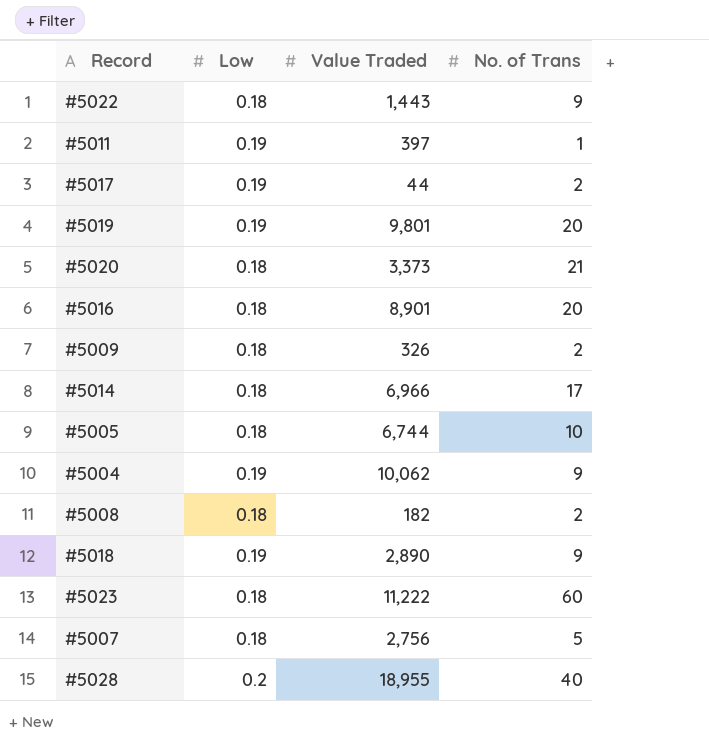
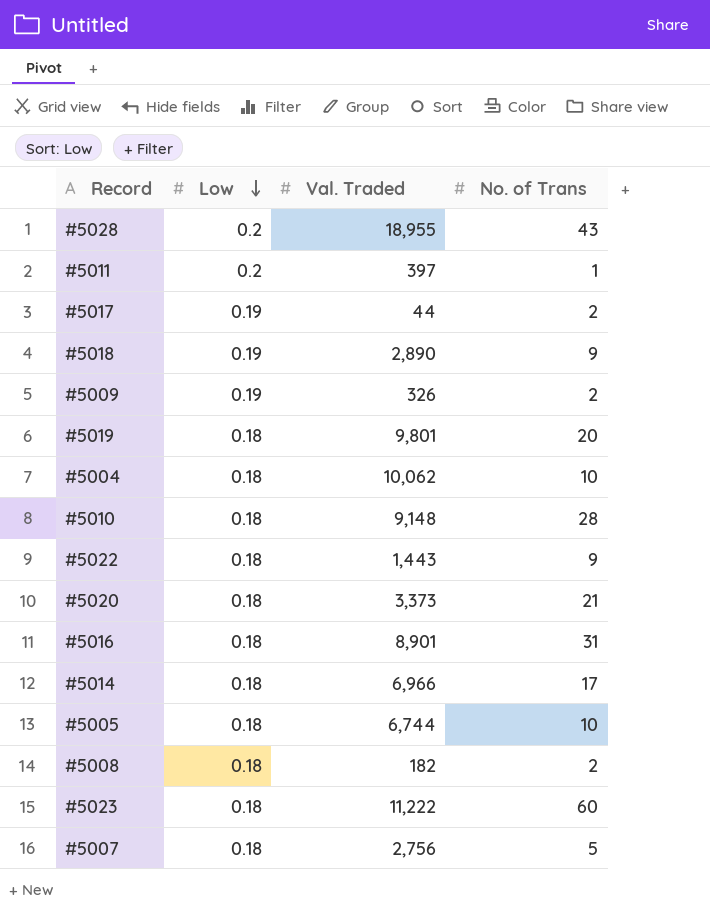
row order: none -> Low descending
column name: Value Traded -> Val. Traded
#5028 | No. of Trans: 40 -> 43
#5011 | Low: 0.19 -> 0.2
#5009 | Low: 0.18 -> 0.19
#5019 | Low: 0.19 -> 0.18
#5004 | Low: 0.19 -> 0.18
#5004 | No. of Trans: 9 -> 10
row #5010: none -> 0.18 | 9,148 | 28
#5016 | No. of Trans: 20 -> 31

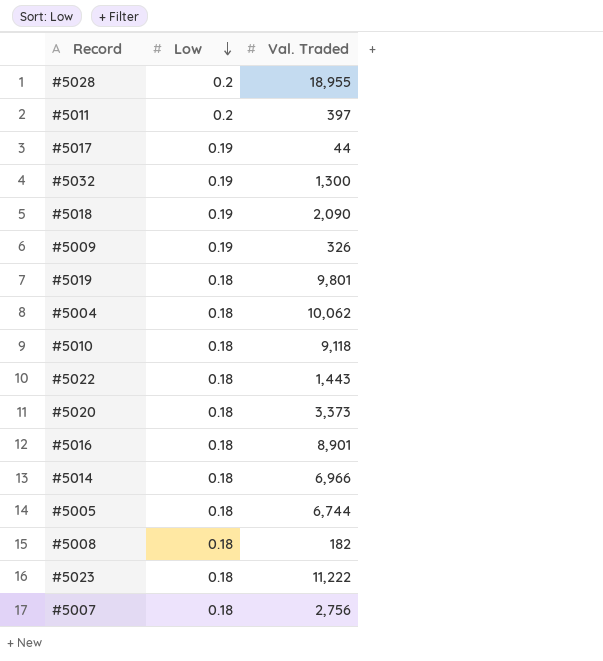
column No. of Trans | position: 4 -> none
row #5032: none -> 0.19 | 1,300
#5018 | Val. Traded: 2,890 -> 2,090
#5010 | Val. Traded: 9,148 -> 9,118

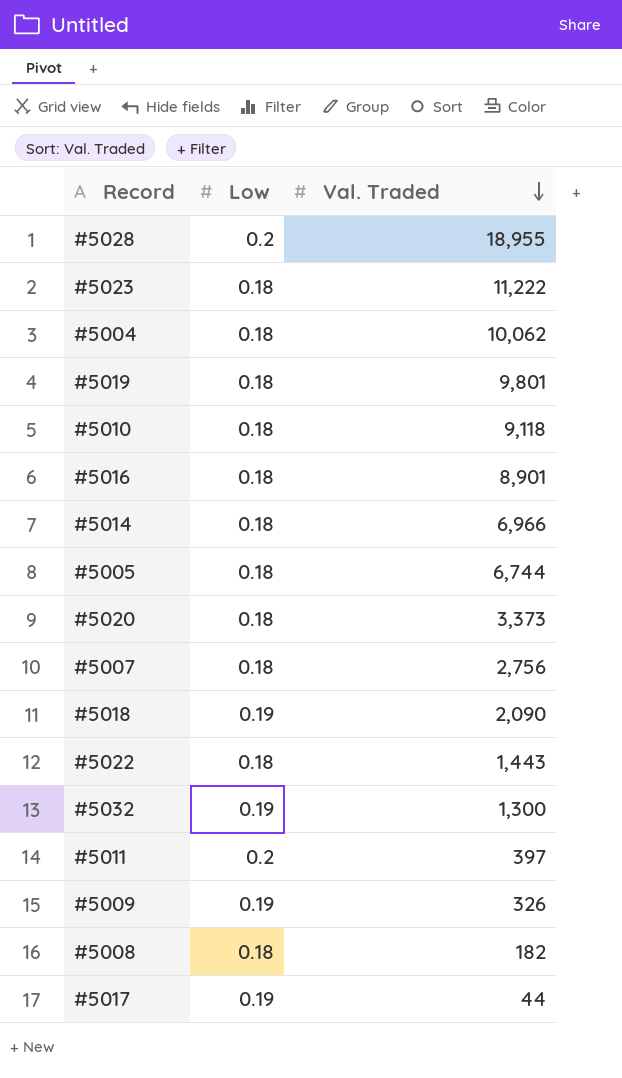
row order: Low descending -> Val. Traded descending

